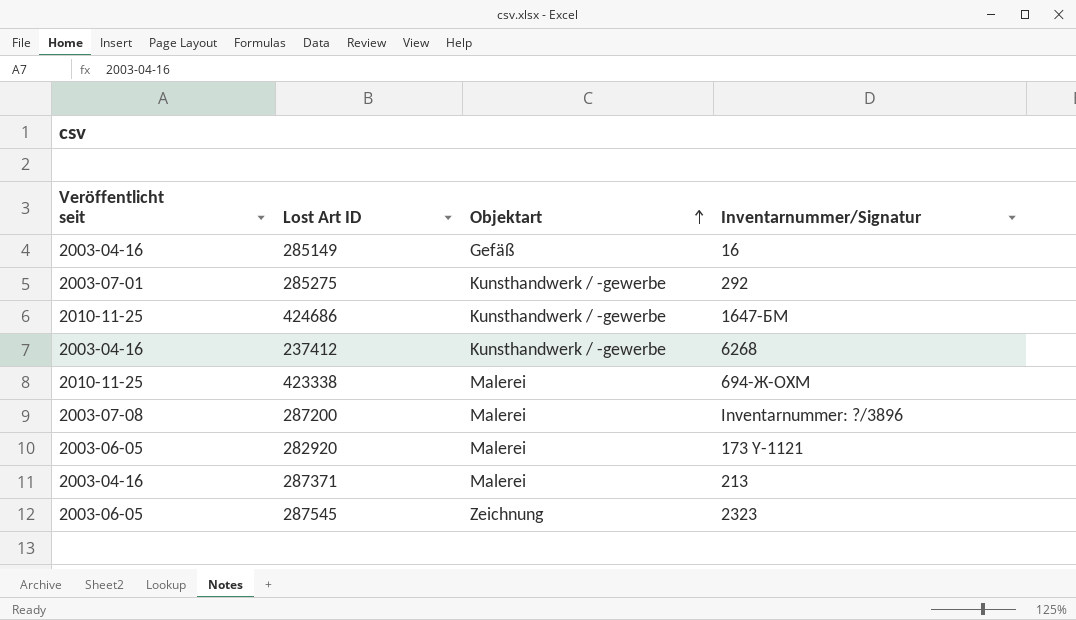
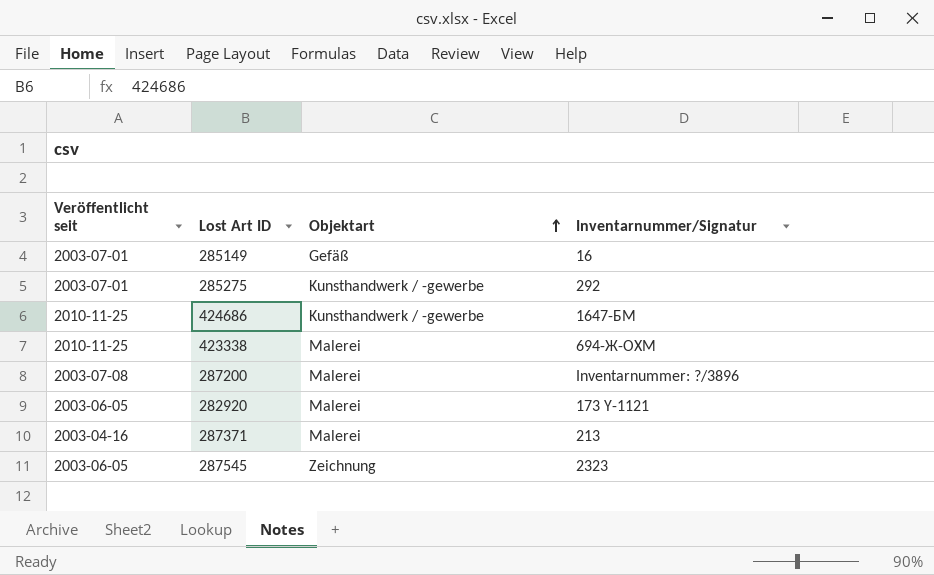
row 237412: 2003-04-16 | Kunsthandwerk / -gewerbe | 6268 -> none
285149 | Veröffentlicht seit: 2003-04-16 -> 2003-07-01

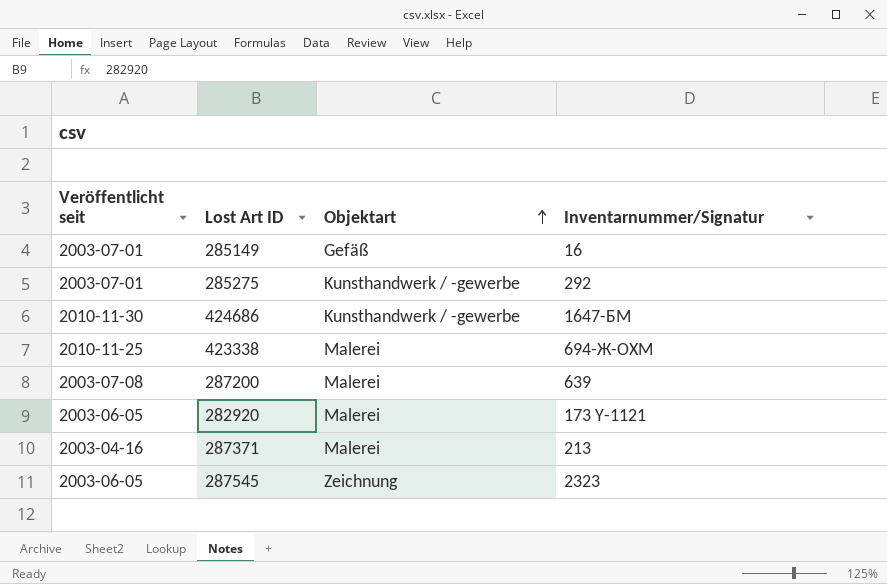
424686 | Veröffentlicht seit: 2010-11-25 -> 2010-11-30
287200 | Inventarnummer/Signatur: Inventarnummer: ?/3896 -> 639

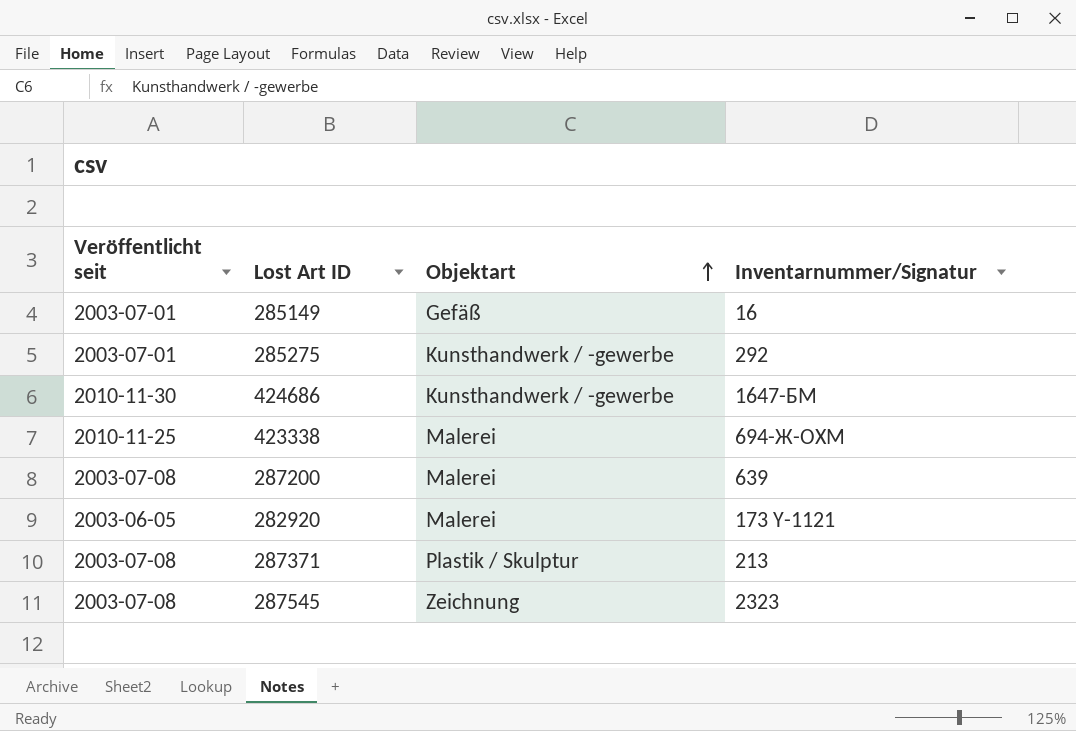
287371 | Veröffentlicht seit: 2003-04-16 -> 2003-07-08
287371 | Objektart: Malerei -> Plastik / Skulptur
287545 | Veröffentlicht seit: 2003-06-05 -> 2003-07-08

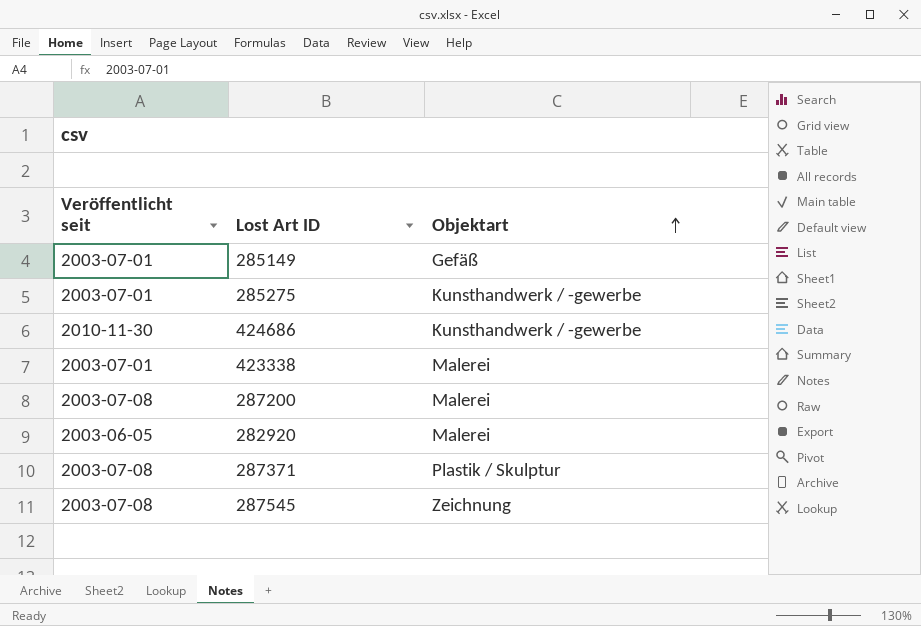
column Inventarnummer/Signatur | position: 4 -> none
423338 | Veröffentlicht seit: 2010-11-25 -> 2003-07-01

